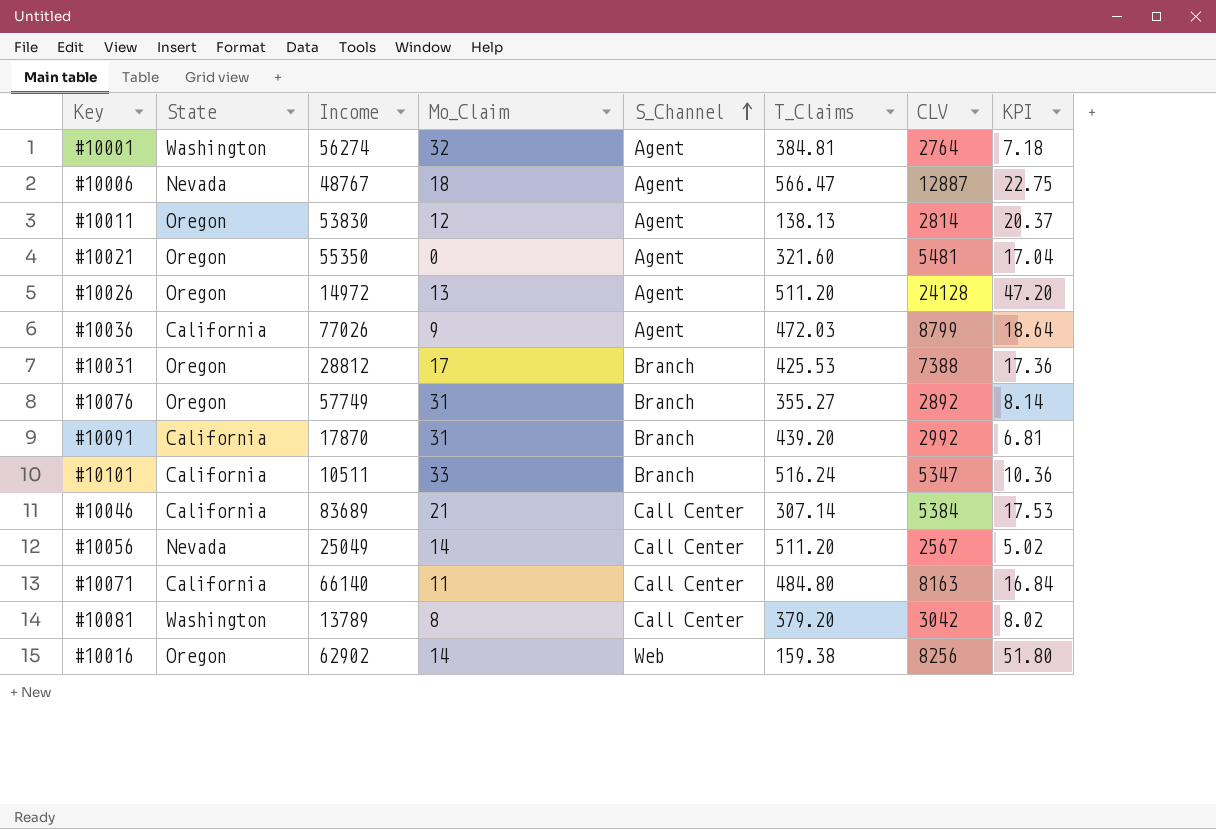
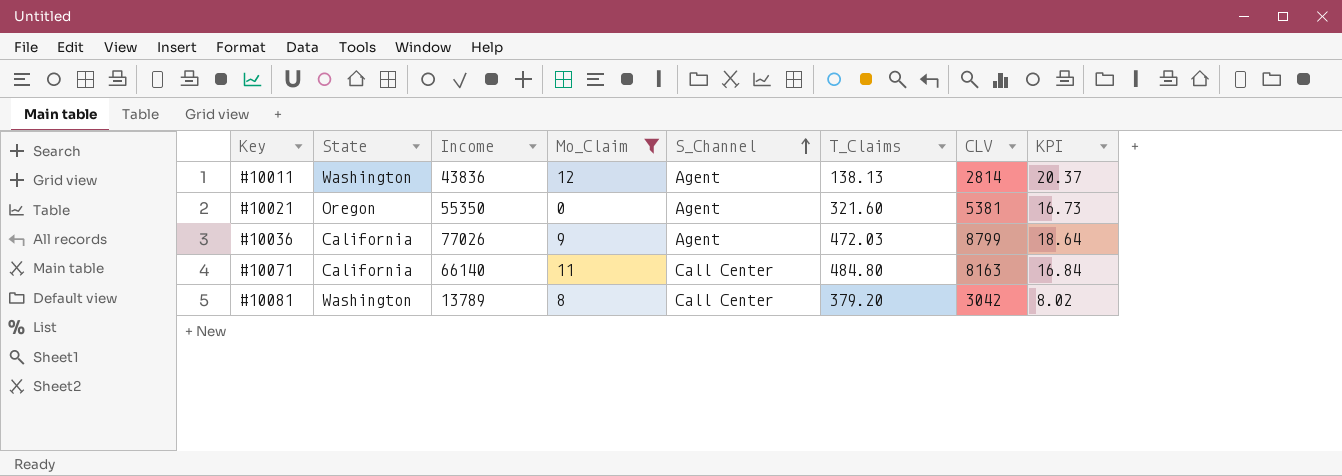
filter: none -> Mo_Claim <= 12
#10011 | State: Oregon -> Washington
#10011 | Income: 53830 -> 43836
#10021 | CLV: 5481 -> 5381
#10021 | KPI: 17.04 -> 16.73

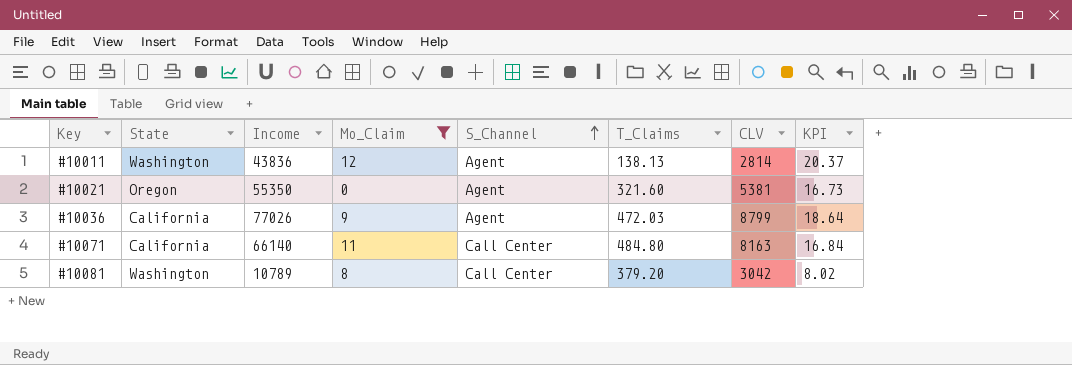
#10081 | Income: 13789 -> 10789

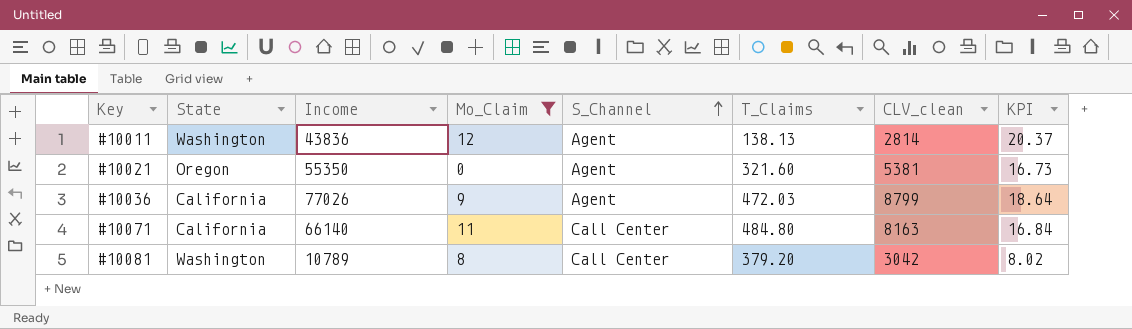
column name: CLV -> CLV_clean

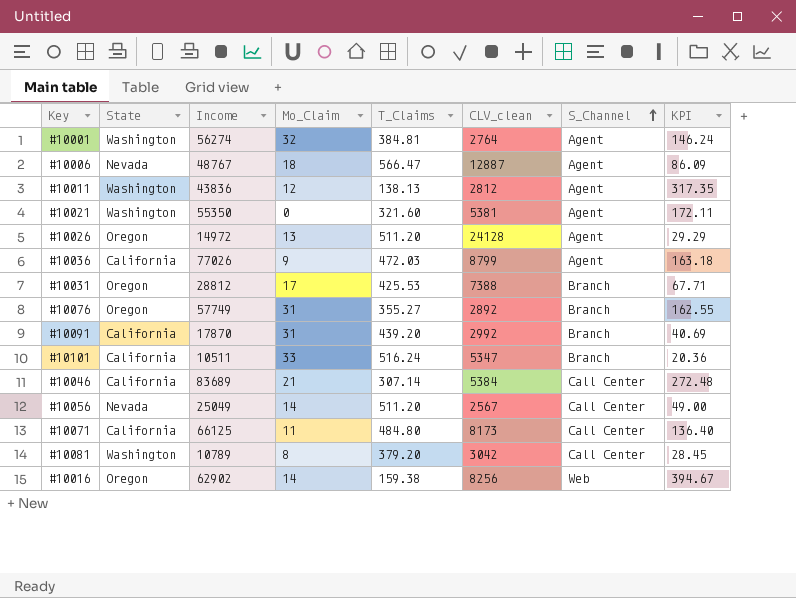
filter: Mo_Claim <= 12 -> none
column S_Channel | position: 5 -> 7
column KPI | formula: [CLV_clean] / [T_Claims] -> [Income] / [T_Claims]
#10011 | CLV_clean: 2814 -> 2812
#10021 | State: Oregon -> Washington
#10071 | Income: 66140 -> 66125
#10071 | CLV_clean: 8163 -> 8173

